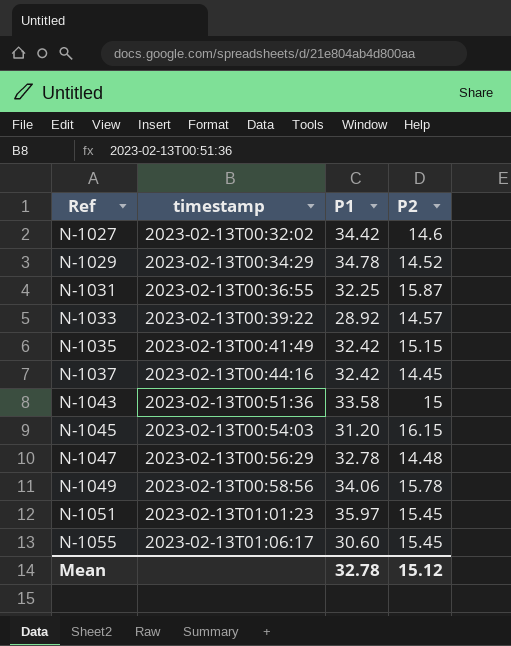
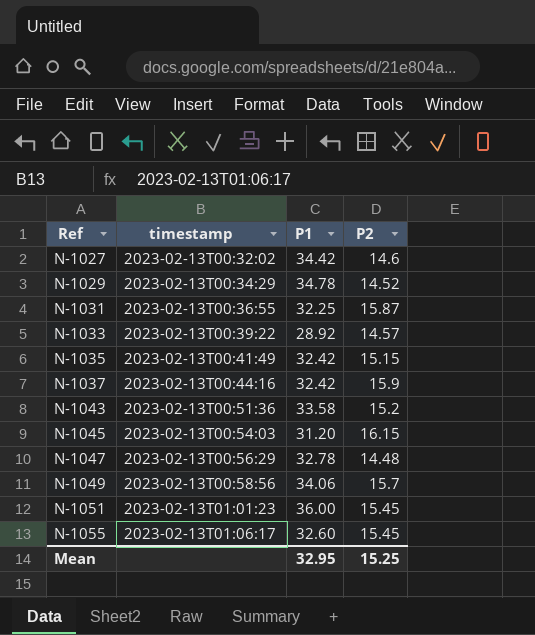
N-1037 | P2: 14.45 -> 15.9
N-1043 | P2: 15 -> 15.2
N-1049 | P2: 15.78 -> 15.7
N-1051 | P1: 35.97 -> 36.00
N-1055 | P1: 30.60 -> 32.60
Mean | P1: 32.78 -> 32.95
Mean | P2: 15.12 -> 15.25

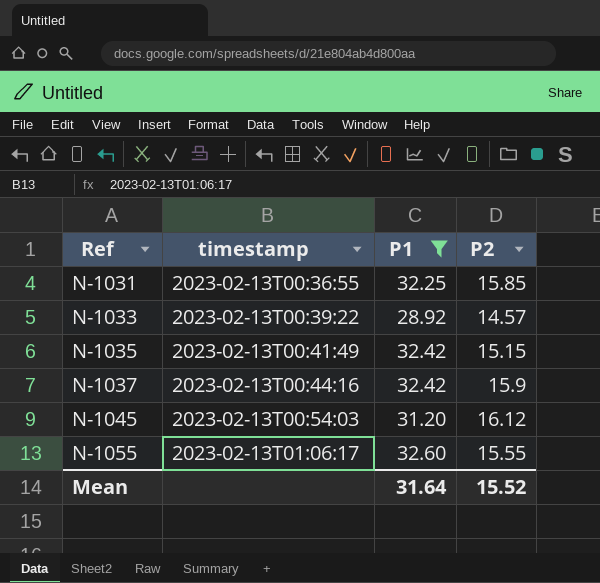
filter: none -> P1 <= 32.60
N-1031 | P2: 15.87 -> 15.85
N-1045 | P2: 16.15 -> 16.12
N-1055 | P2: 15.45 -> 15.55
Mean | P1: 32.95 -> 31.64
Mean | P2: 15.25 -> 15.52

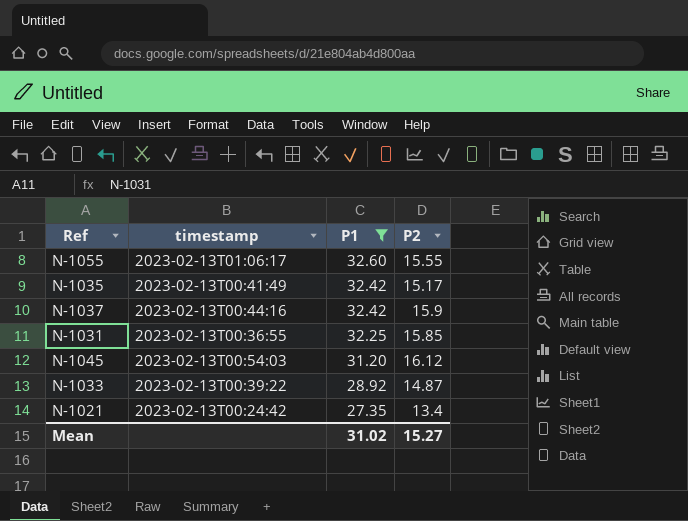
row order: Ref ascending -> P1 descending
N-1035 | P2: 15.15 -> 15.17
N-1033 | P2: 14.57 -> 14.87
row N-1021: none -> 2023-02-13T00:24:42 | 27.35 | 13.4
Mean | P1: 31.64 -> 31.02
Mean | P2: 15.52 -> 15.27

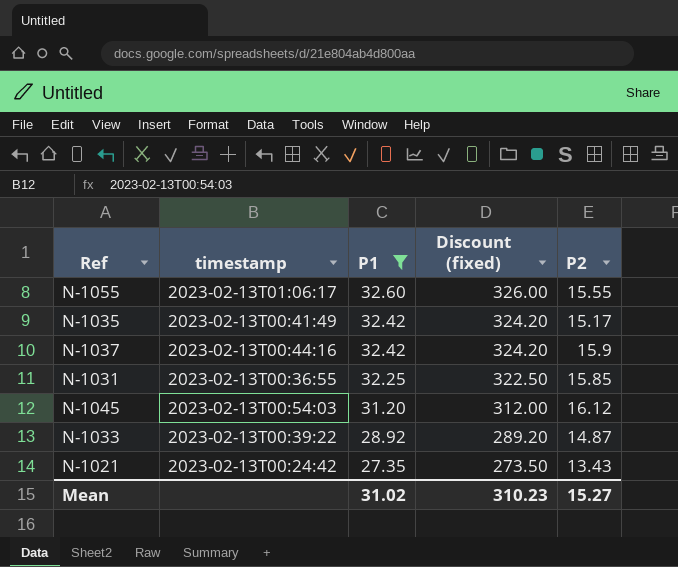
column Discount (fixed) | formula: none -> [P1] * 10
N-1021 | P2: 13.4 -> 13.43

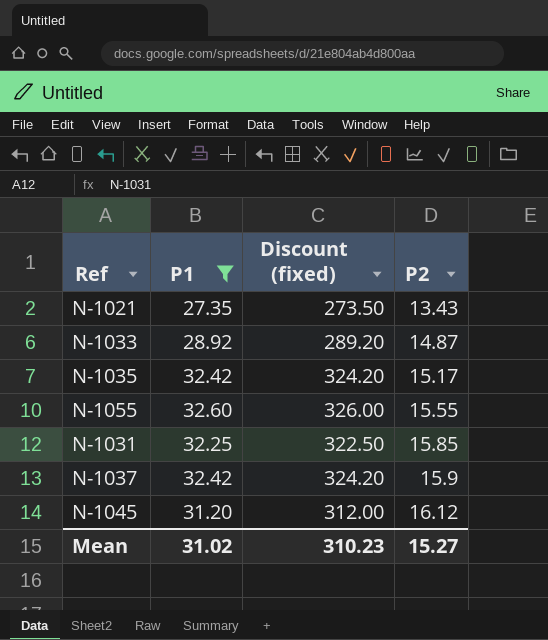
row order: P1 descending -> P2 ascending
column timestamp | position: 2 -> none

